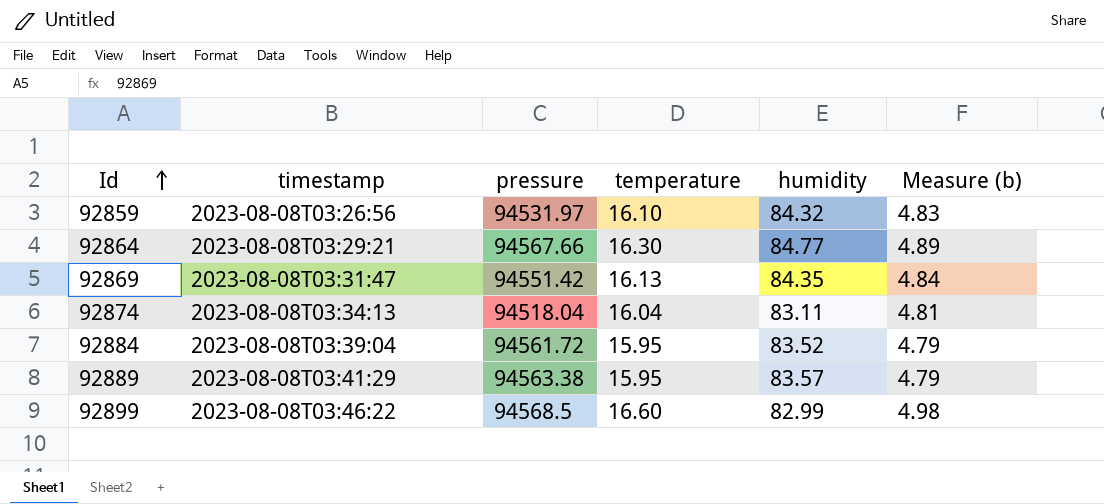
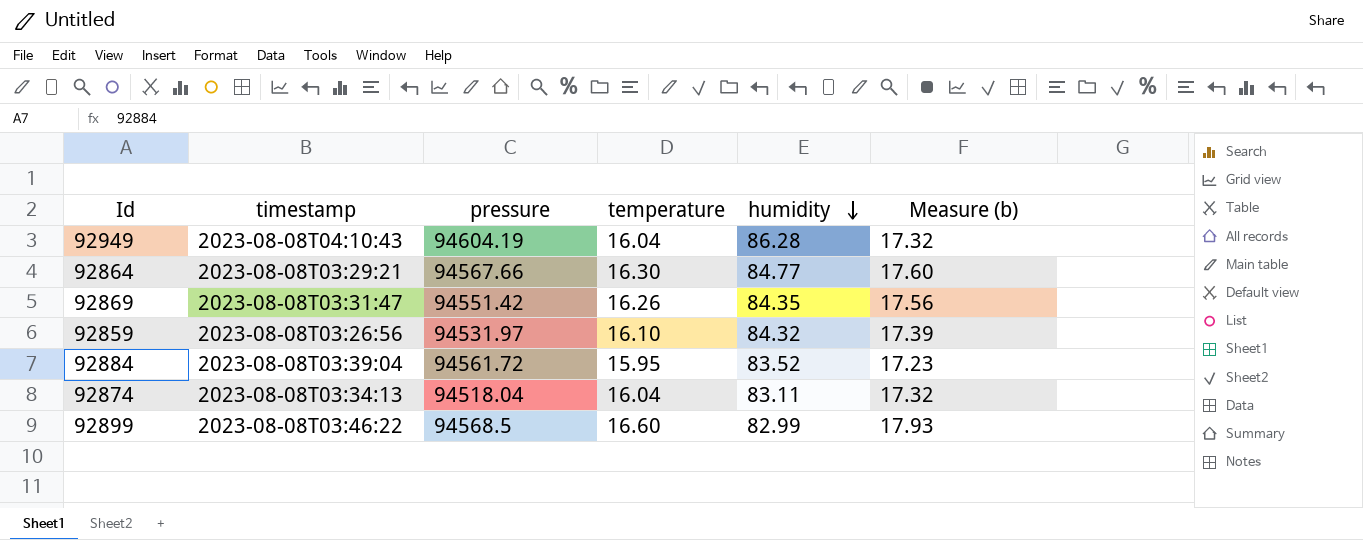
row order: Id ascending -> humidity descending
column Measure (b) | formula: [temperature] * 0.3 -> [temperature] * 1.08
row 92889: 2023-08-08T03:41:29 | 94563.38 | 15.95 | 83.57 | 4.79 -> none
row 92949: none -> 2023-08-08T04:10:43 | 94604.19 | 16.04 | 86.28 | 17.32
92869 | temperature: 16.13 -> 16.26

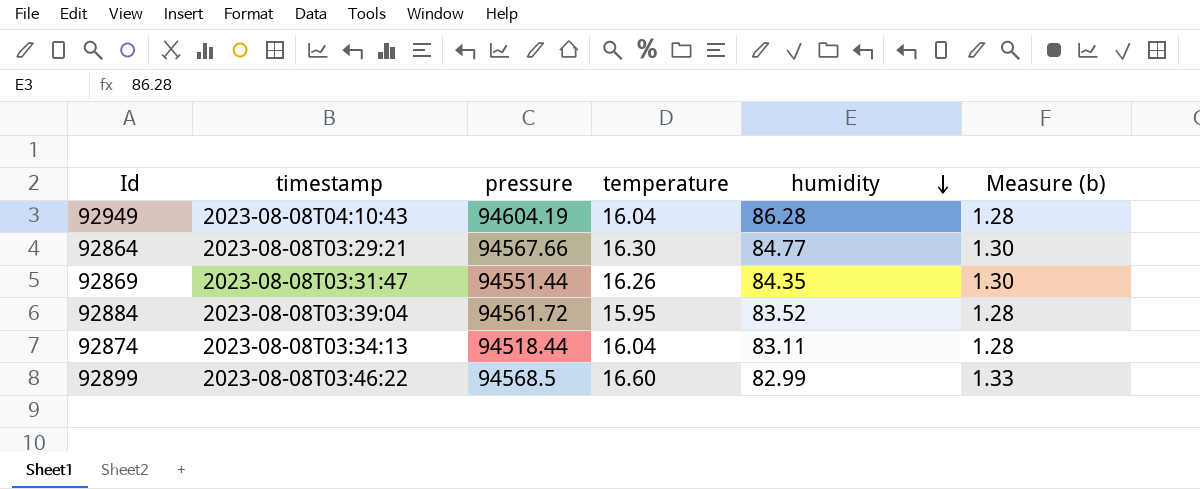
column Measure (b) | formula: [temperature] * 1.08 -> [temperature] * 0.08
row 92859: 2023-08-08T03:26:56 | 94531.97 | 16.10 | 84.32 | 17.39 -> none
92869 | pressure: 94551.42 -> 94551.44
92874 | pressure: 94518.04 -> 94518.44

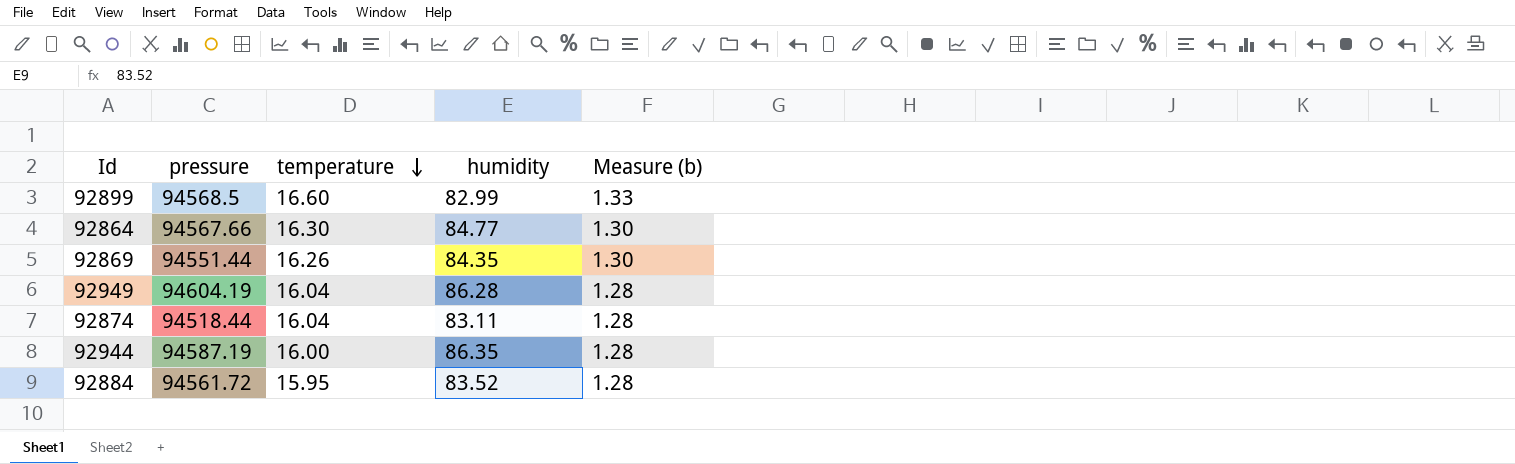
row order: humidity descending -> temperature descending
column timestamp | position: 2 -> none
row 92944: none -> 94587.19 | 16.00 | 86.35 | 1.28

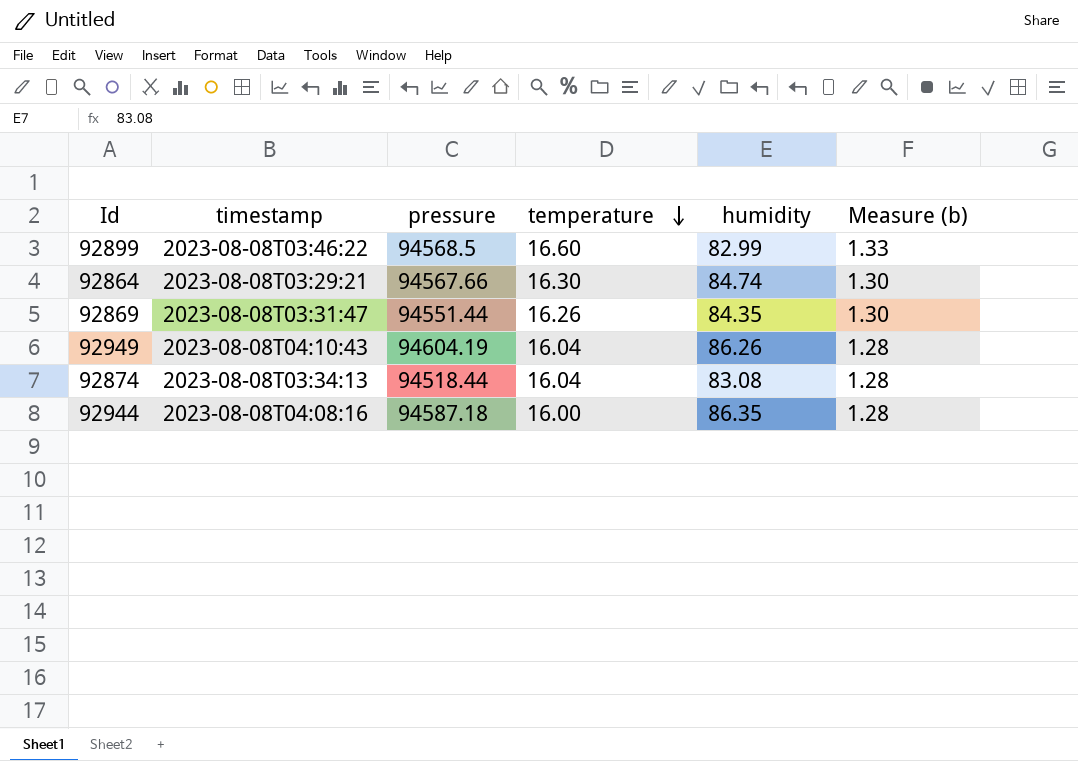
column timestamp | position: none -> 2
row 92884: 94561.72 | 15.95 | 83.52 | 1.28 -> none
92864 | humidity: 84.77 -> 84.74
92949 | humidity: 86.28 -> 86.26
92874 | humidity: 83.11 -> 83.08
92944 | pressure: 94587.19 -> 94587.18

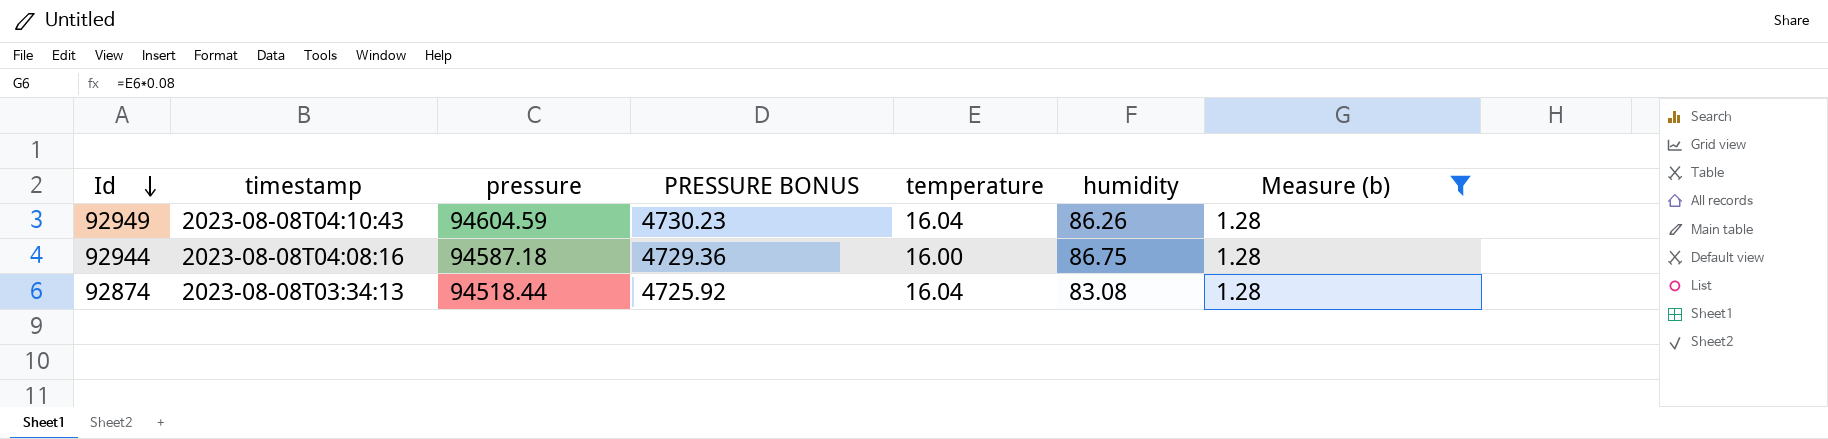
filter: none -> Measure (b) = 1.28
row order: temperature descending -> Id descending
column PRESSURE BONUS | formula: none -> [pressure] * 0.05
92949 | pressure: 94604.19 -> 94604.59
92944 | humidity: 86.35 -> 86.75

